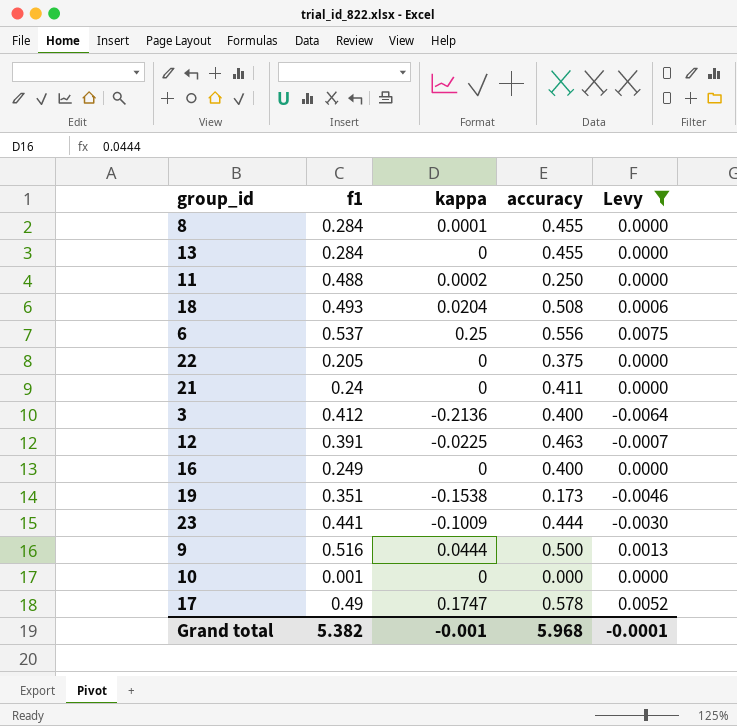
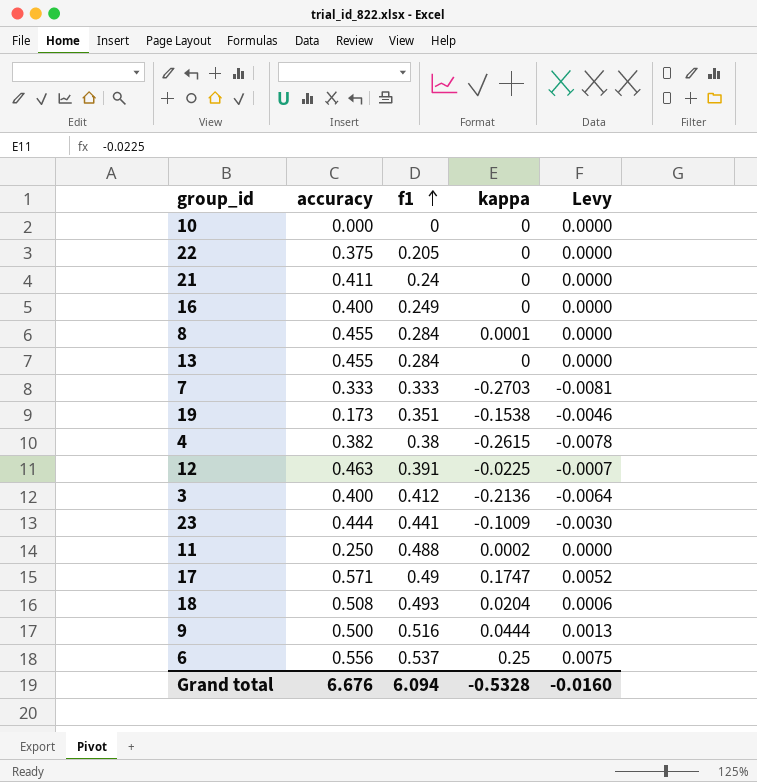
filter: Levy >= -0.0064 -> none
row order: none -> f1 ascending
column accuracy | position: 4 -> 2
10 | f1: 0.001 -> 0
17 | accuracy: 0.578 -> 0.571
Grand total | accuracy: 5.968 -> 6.676
Grand total | f1: 5.382 -> 6.094
Grand total | kappa: -0.001 -> -0.5328
Grand total | Levy: -0.0001 -> -0.0160

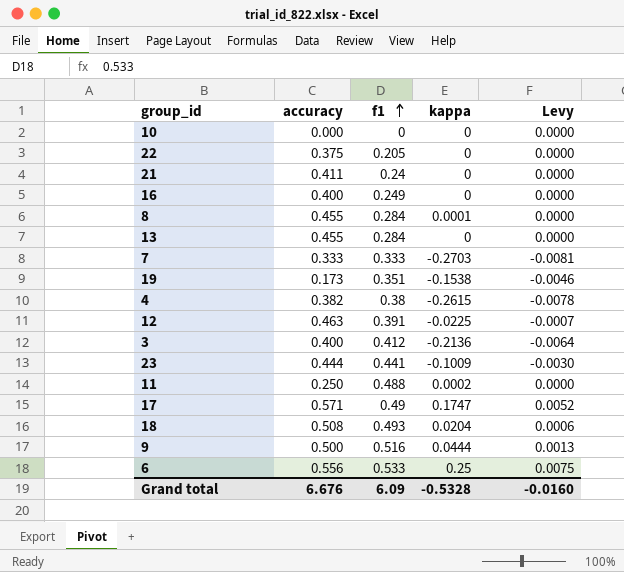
6 | f1: 0.537 -> 0.533
Grand total | f1: 6.094 -> 6.09

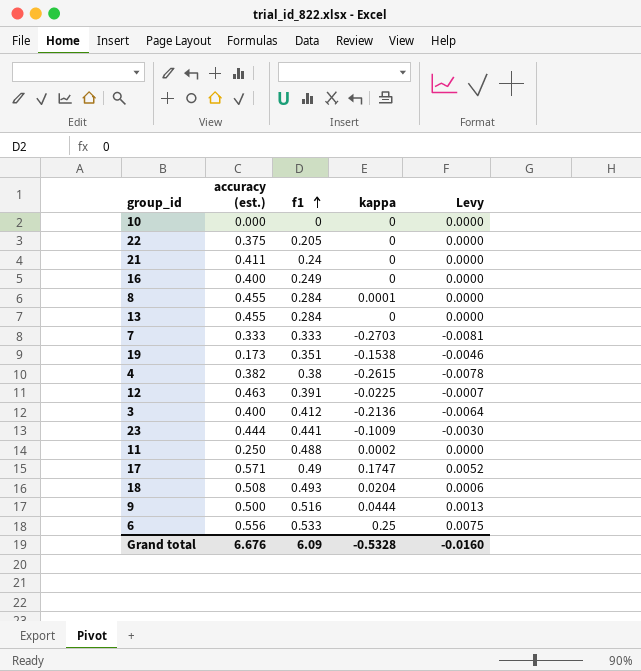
column name: accuracy -> accuracy (est.)

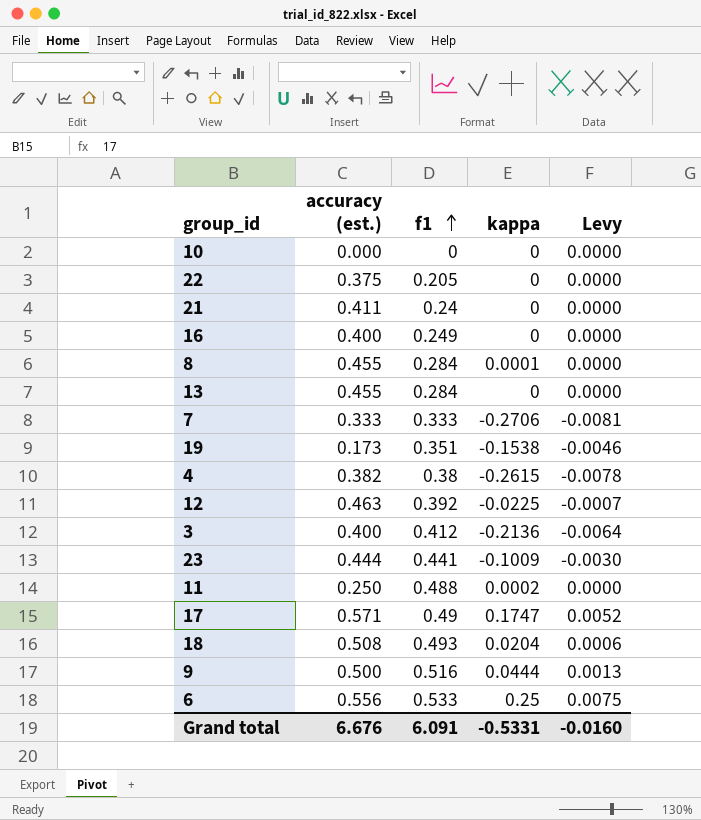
7 | kappa: -0.2703 -> -0.2706
12 | f1: 0.391 -> 0.392
Grand total | f1: 6.09 -> 6.091
Grand total | kappa: -0.5328 -> -0.5331

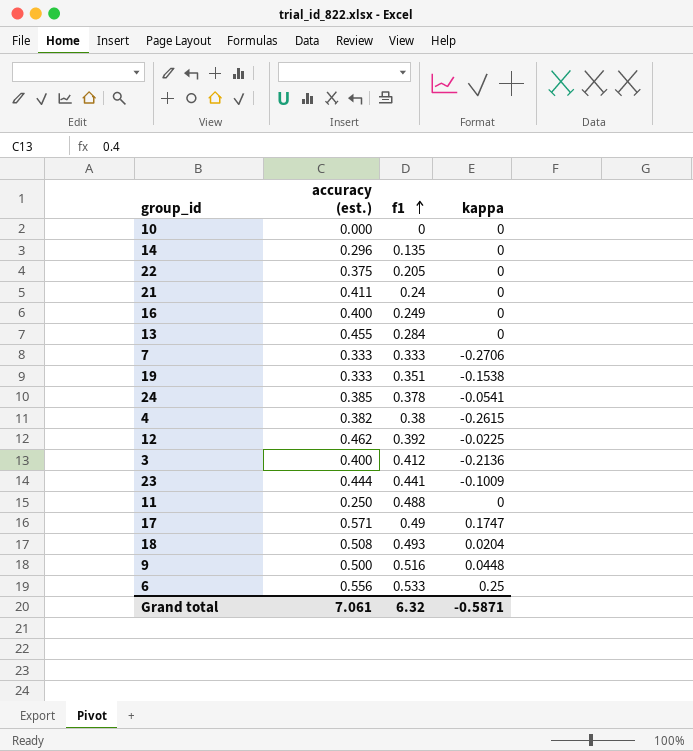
column Levy | formula: [kappa] * 0.03 -> none
row 8: 0.455 | 0.284 | 0.0001 | 0.0000 -> none
row 14: none -> 0.296 | 0.135 | 0
19 | accuracy (est.): 0.173 -> 0.333
row 24: none -> 0.385 | 0.378 | -0.0541
12 | accuracy (est.): 0.463 -> 0.462
11 | kappa: 0.0002 -> 0
9 | kappa: 0.0444 -> 0.0448
Grand total | accuracy (est.): 6.676 -> 7.061
Grand total | f1: 6.091 -> 6.32
Grand total | kappa: -0.5331 -> -0.5871

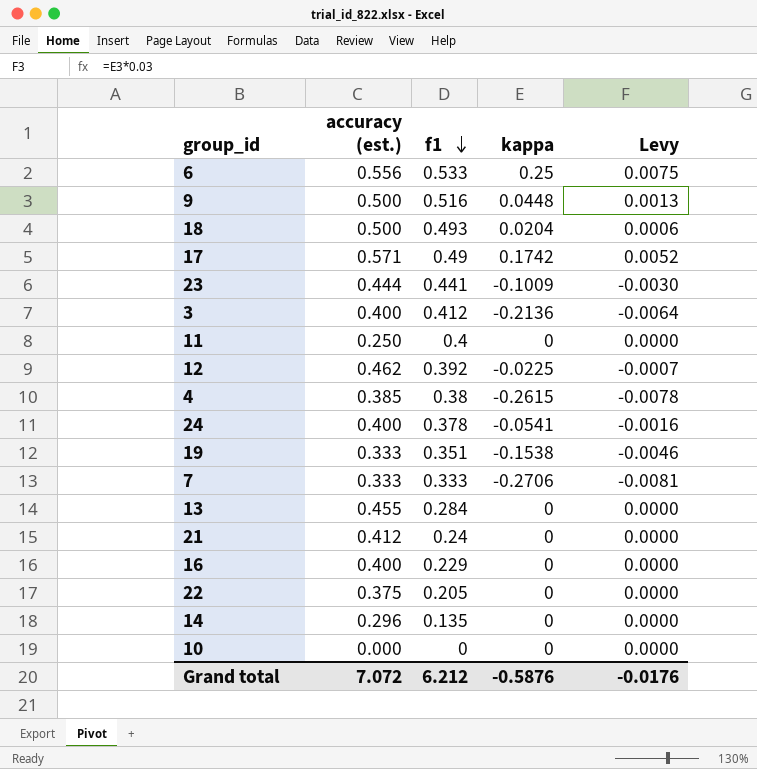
row order: f1 ascending -> f1 descending
column Levy | formula: none -> [kappa] * 0.03
18 | accuracy (est.): 0.508 -> 0.500
17 | kappa: 0.1747 -> 0.1742
11 | f1: 0.488 -> 0.4
4 | accuracy (est.): 0.382 -> 0.385
24 | accuracy (est.): 0.385 -> 0.400
21 | accuracy (est.): 0.411 -> 0.412
16 | f1: 0.249 -> 0.229
Grand total | accuracy (est.): 7.061 -> 7.072
Grand total | f1: 6.32 -> 6.212
Grand total | kappa: -0.5871 -> -0.5876

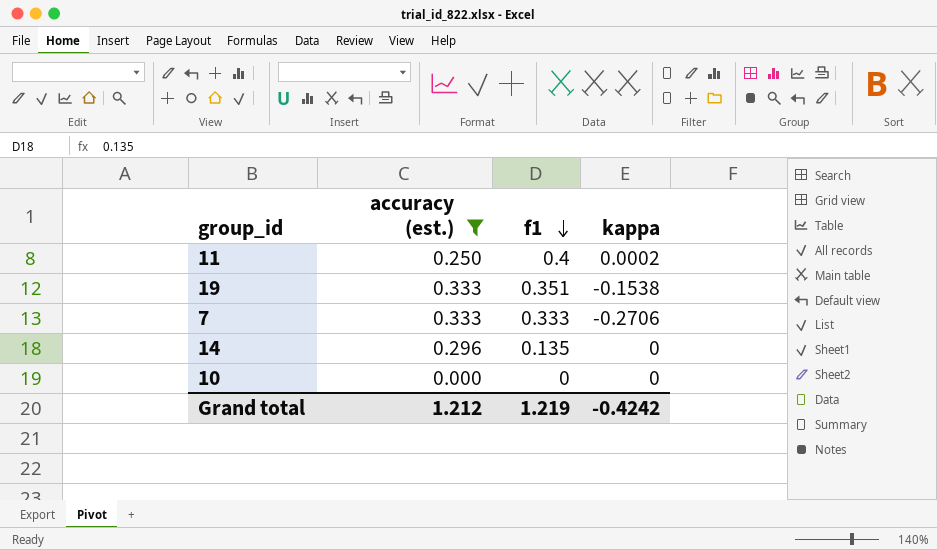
filter: none -> accuracy (est.) <= 0.333
column Levy | formula: [kappa] * 0.03 -> none
11 | kappa: 0 -> 0.0002
Grand total | accuracy (est.): 7.072 -> 1.212
Grand total | f1: 6.212 -> 1.219
Grand total | kappa: -0.5876 -> -0.4242

